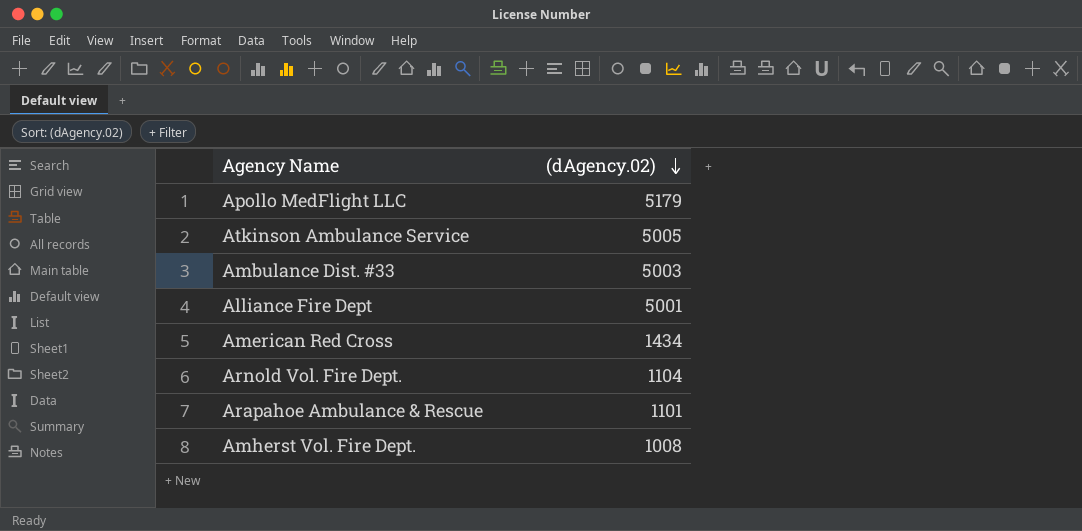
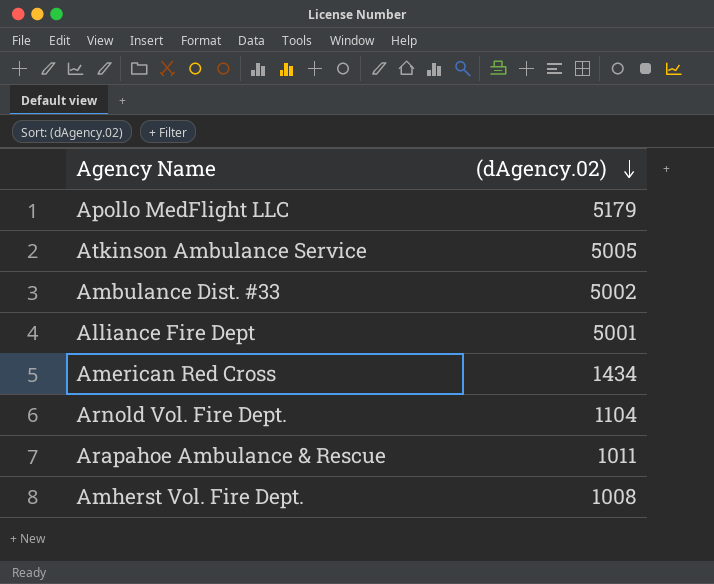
Ambulance Dist. #33 | (dAgency.02): 5003 -> 5002
Arapahoe Ambulance & Rescue | (dAgency.02): 1101 -> 1011

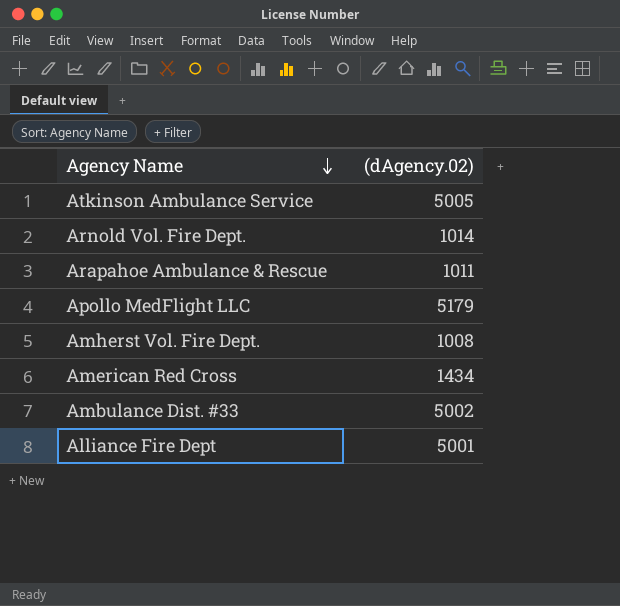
row order: (dAgency.02) descending -> Agency Name descending
Arnold Vol. Fire Dept. | (dAgency.02): 1104 -> 1014

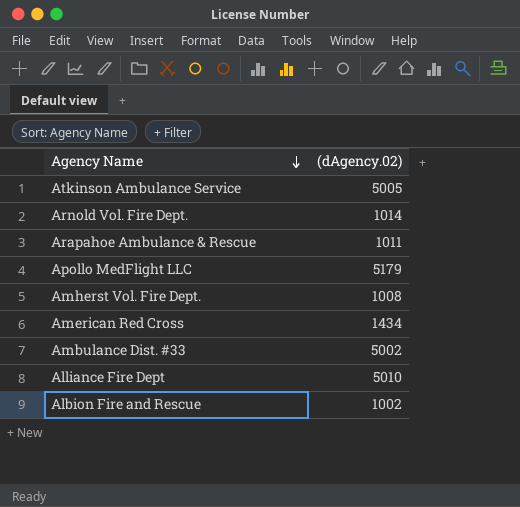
Alliance Fire Dept | (dAgency.02): 5001 -> 5010
row Albion Fire and Rescue: none -> 1002

